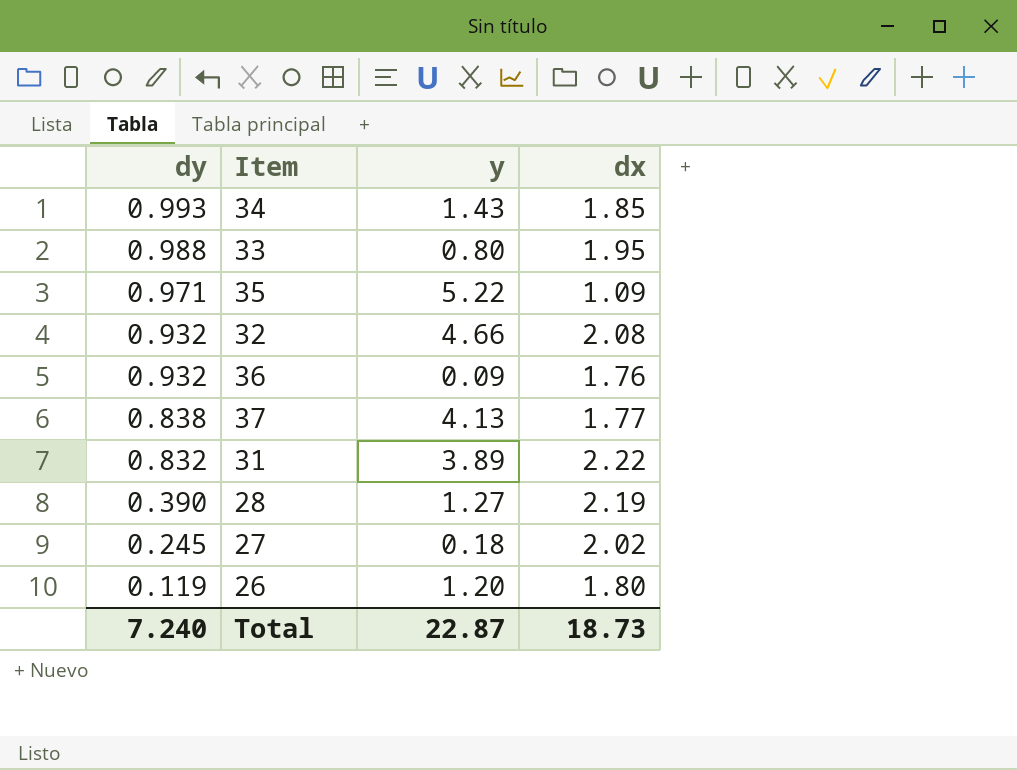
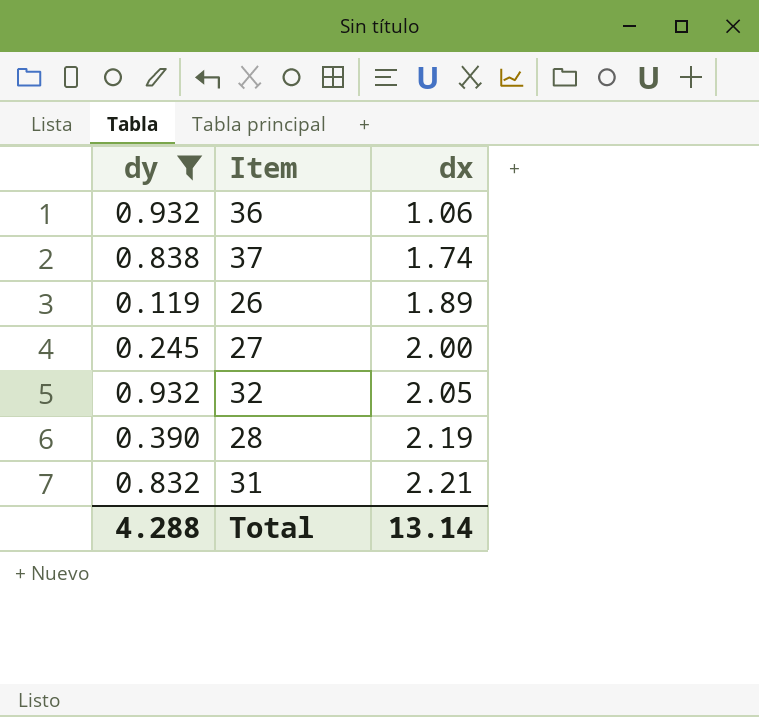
filter: none -> dy <= 0.932
row order: dy descending -> dx ascending
column y | position: 3 -> none
36 | dx: 1.76 -> 1.06
37 | dx: 1.77 -> 1.74
26 | dx: 1.80 -> 1.89
27 | dx: 2.02 -> 2.00
32 | dx: 2.08 -> 2.05
31 | dx: 2.22 -> 2.21
Total | dy: 7.240 -> 4.288
Total | dx: 18.73 -> 13.14

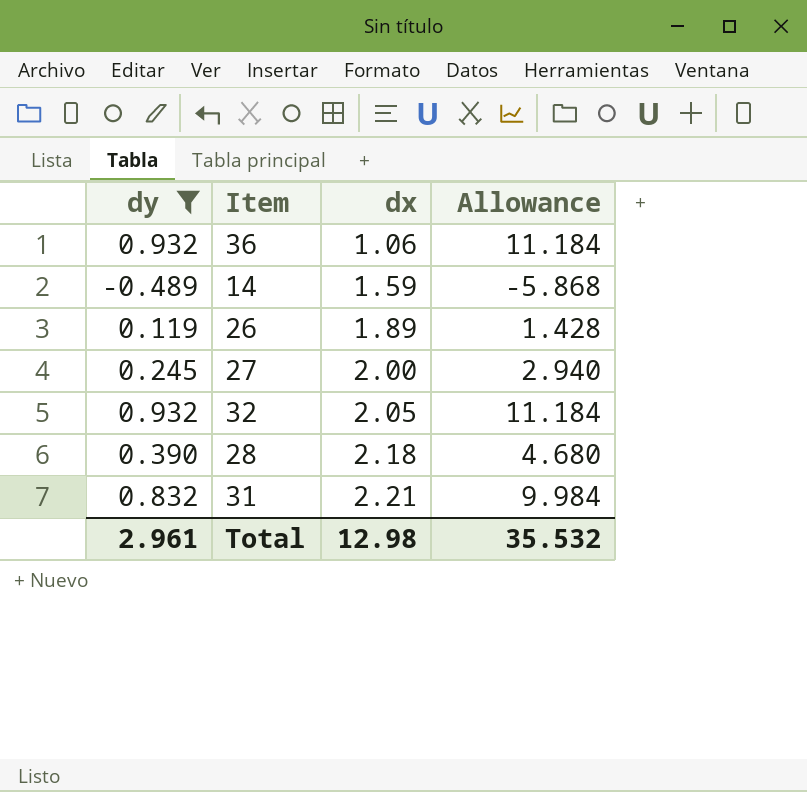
column Allowance | formula: none -> [dy] * 12
row 37: 0.838 | 1.74 -> none
row 14: none -> -0.489 | 1.59 | -5.868
28 | dx: 2.19 -> 2.18
Total | dy: 4.288 -> 2.961
Total | dx: 13.14 -> 12.98

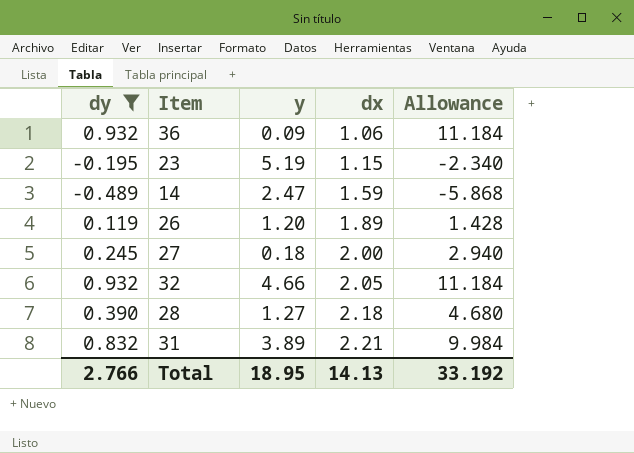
column y | position: none -> 3
row 23: none -> -0.195 | 5.19 | 1.15 | -2.340
Total | dy: 2.961 -> 2.766
Total | dx: 12.98 -> 14.13
Total | Allowance: 35.532 -> 33.192

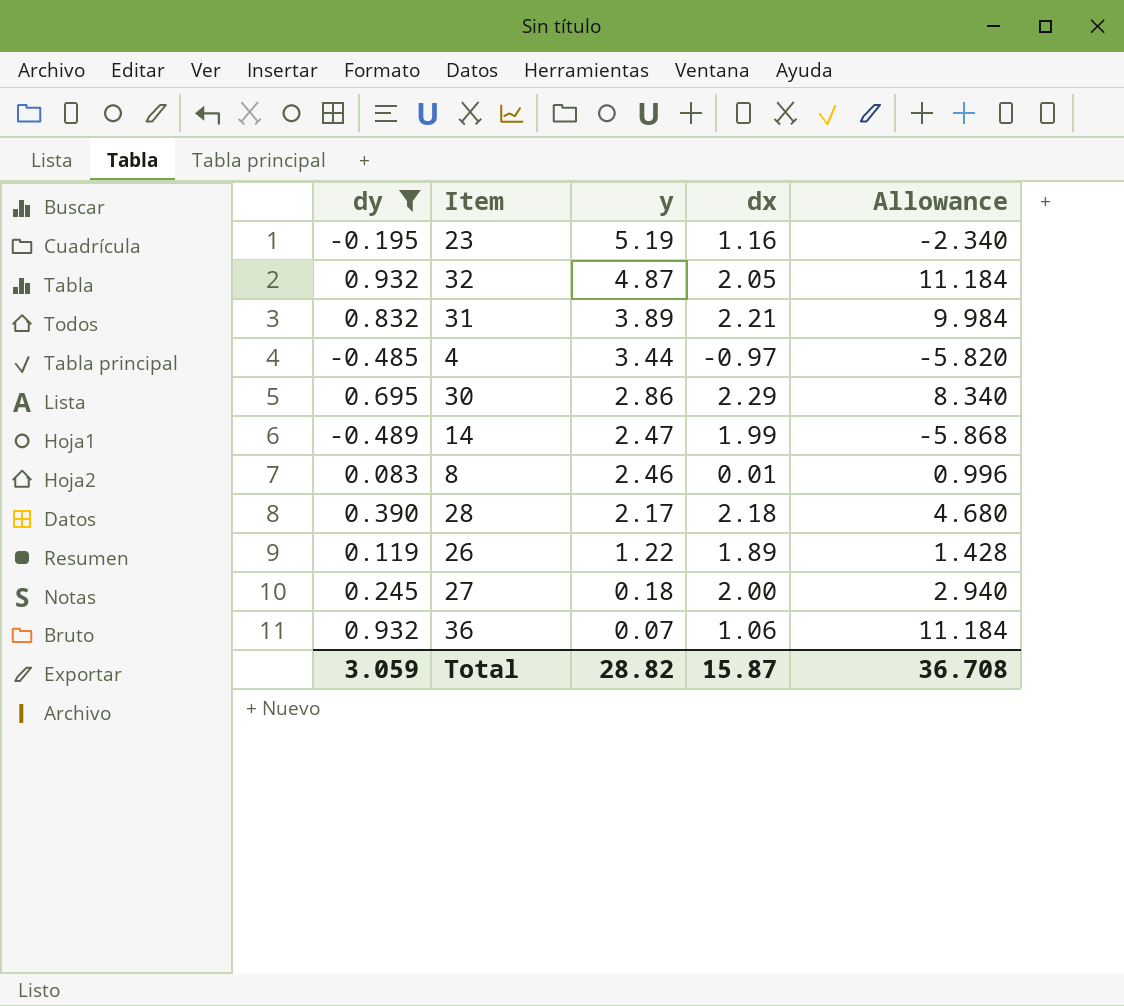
row order: dx ascending -> y descending
23 | dx: 1.15 -> 1.16
32 | y: 4.66 -> 4.87
row 4: none -> -0.485 | 3.44 | -0.97 | -5.820
row 30: none -> 0.695 | 2.86 | 2.29 | 8.340
14 | dx: 1.59 -> 1.99
row 8: none -> 0.083 | 2.46 | 0.01 | 0.996
28 | y: 1.27 -> 2.17
26 | y: 1.20 -> 1.22
36 | y: 0.09 -> 0.07
Total | dy: 2.766 -> 3.059
Total | y: 18.95 -> 28.82
Total | dx: 14.13 -> 15.87
Total | Allowance: 33.192 -> 36.708

